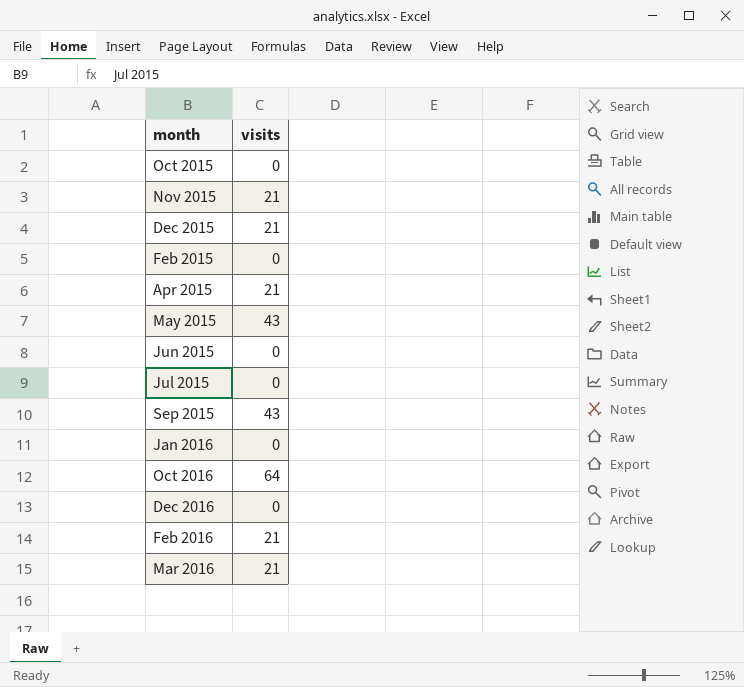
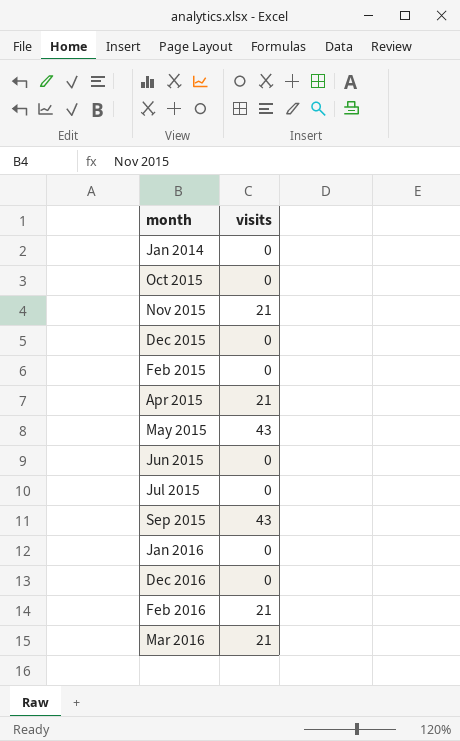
row Oct 2016: 64 -> none
row Jan 2014: none -> 0
Dec 2015 | visits: 21 -> 0

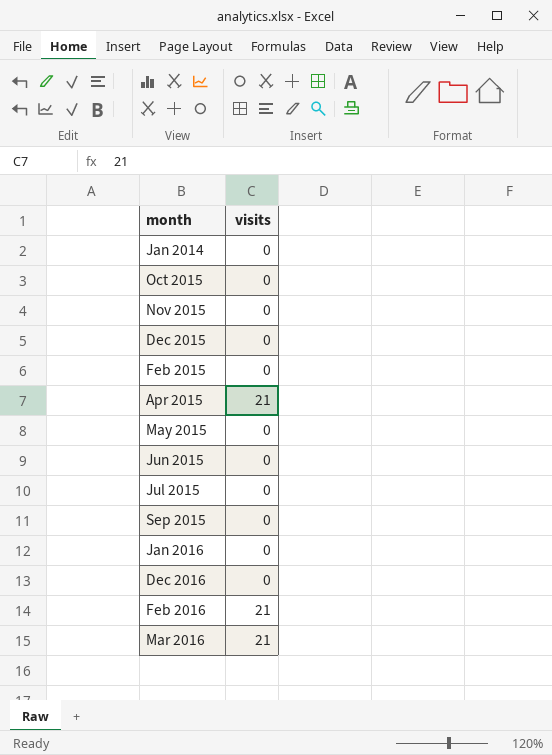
Nov 2015 | visits: 21 -> 0
May 2015 | visits: 43 -> 0
Sep 2015 | visits: 43 -> 0

